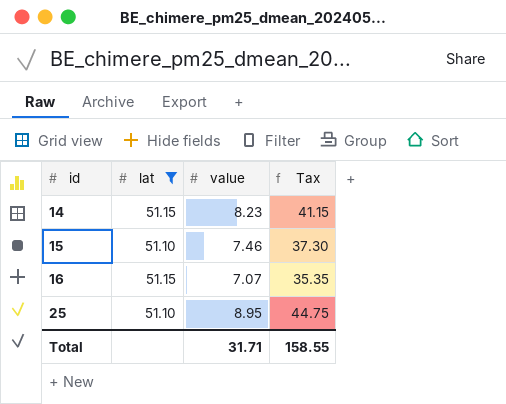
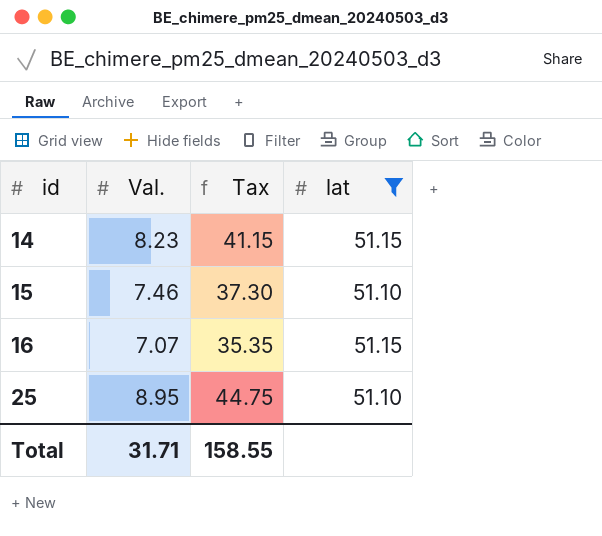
column name: value -> Val.
column lat | position: 2 -> 4

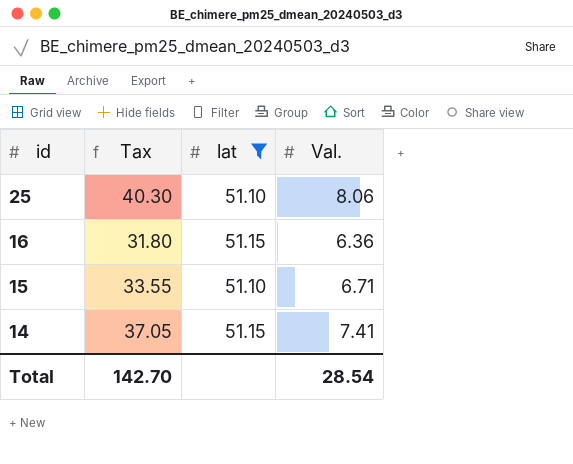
row order: id ascending -> id descending
column Val. | position: 2 -> 4
25 | Tax: 44.75 -> 40.30
25 | Val.: 8.95 -> 8.06
16 | Tax: 35.35 -> 31.80
16 | Val.: 7.07 -> 6.36
15 | Tax: 37.30 -> 33.55
15 | Val.: 7.46 -> 6.71
14 | Tax: 41.15 -> 37.05
14 | Val.: 8.23 -> 7.41
Total | Tax: 158.55 -> 142.70
Total | Val.: 31.71 -> 28.54

